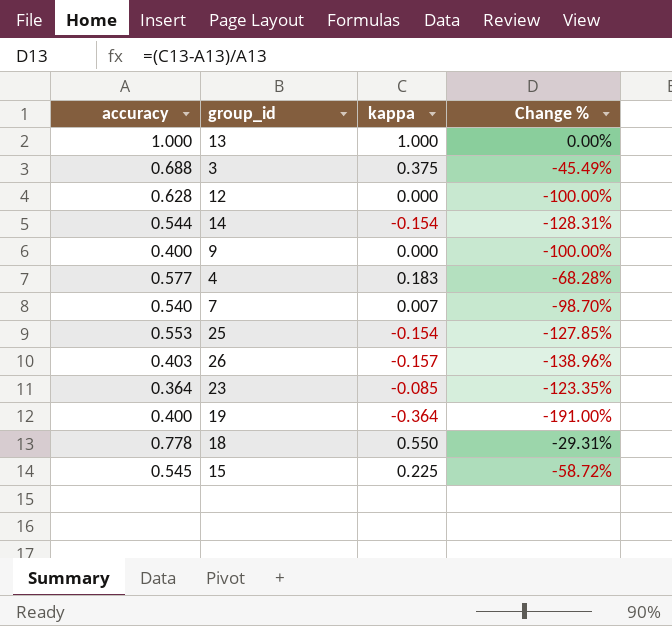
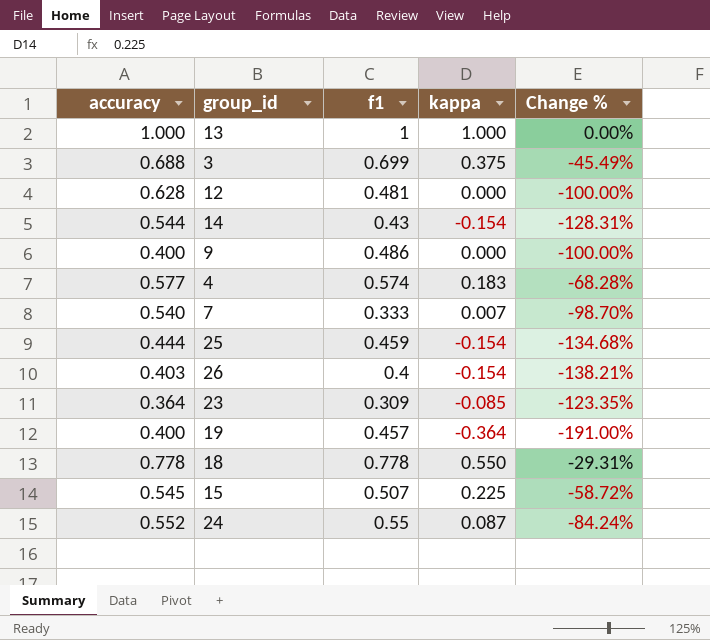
column f1 | position: none -> 3
25 | accuracy: 0.553 -> 0.444
25 | Change %: -127.85% -> -134.68%
26 | kappa: -0.157 -> -0.154
26 | Change %: -138.96% -> -138.21%
row 24: none -> 0.552 | 0.55 | 0.087 | -84.24%

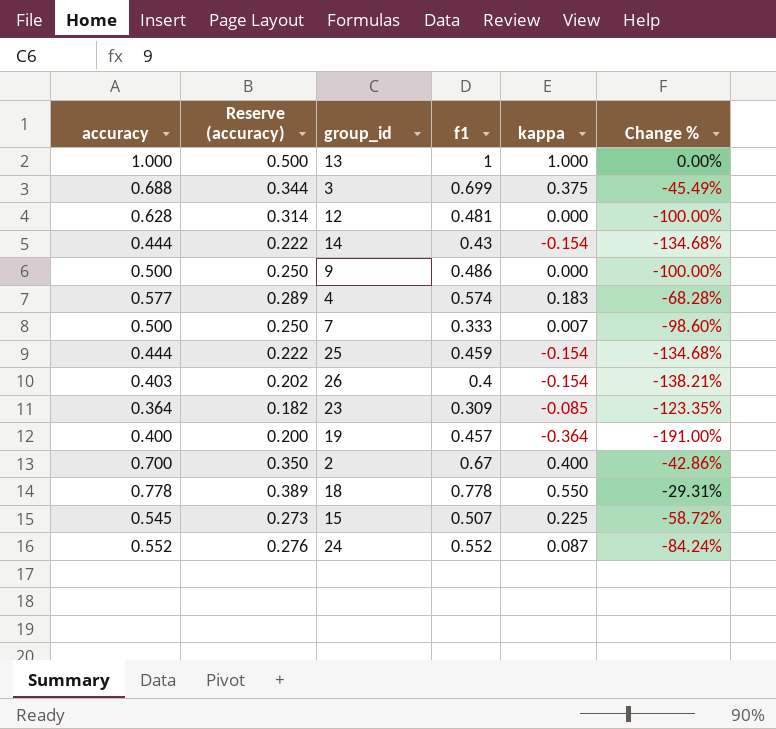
column Reserve (accuracy) | formula: none -> [accuracy] * 0.5
14 | accuracy: 0.544 -> 0.444
14 | Change %: -128.31% -> -134.68%
9 | accuracy: 0.400 -> 0.500
7 | accuracy: 0.540 -> 0.500
7 | Change %: -98.70% -> -98.60%
row 2: none -> 0.700 | 0.350 | 0.67 | 0.400 | -42.86%
24 | f1: 0.55 -> 0.552

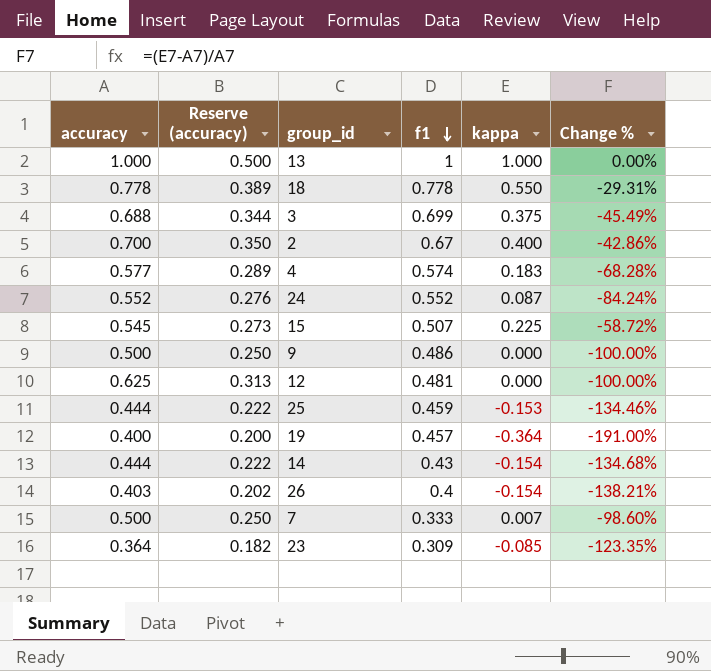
row order: none -> f1 descending
12 | accuracy: 0.628 -> 0.625
12 | Reserve (accuracy): 0.314 -> 0.313
25 | kappa: -0.154 -> -0.153
25 | Change %: -134.68% -> -134.46%

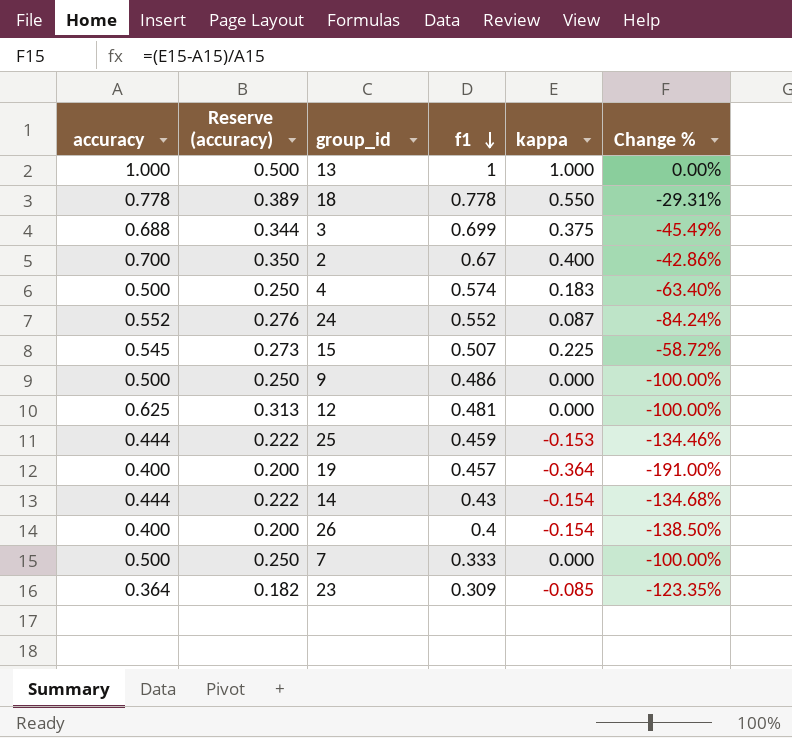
4 | accuracy: 0.577 -> 0.500
4 | Reserve (accuracy): 0.289 -> 0.250
4 | Change %: -68.28% -> -63.40%
26 | accuracy: 0.403 -> 0.400
26 | Reserve (accuracy): 0.202 -> 0.200
26 | Change %: -138.21% -> -138.50%
7 | kappa: 0.007 -> 0.000
7 | Change %: -98.60% -> -100.00%

